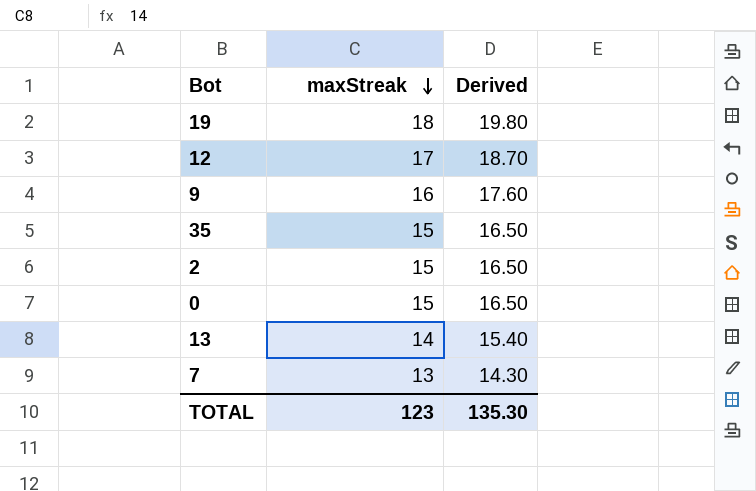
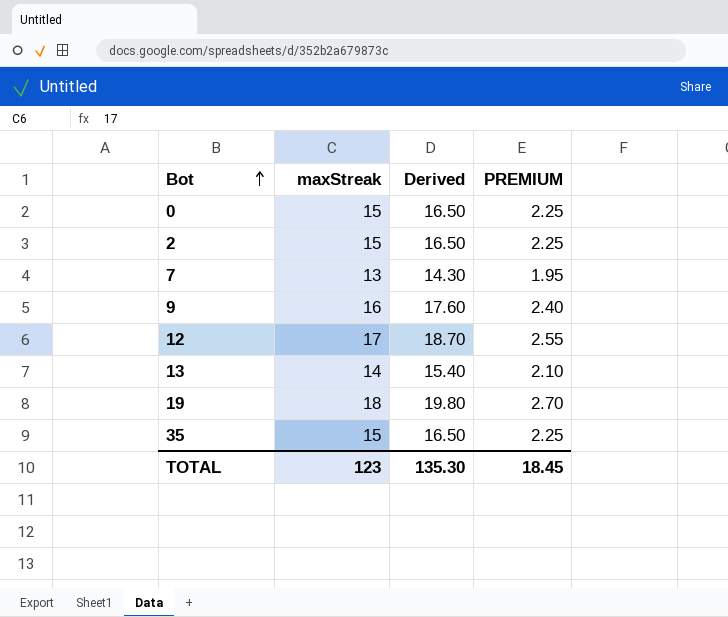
row order: maxStreak descending -> Bot ascending
column PREMIUM | formula: none -> [maxStreak] * 0.15

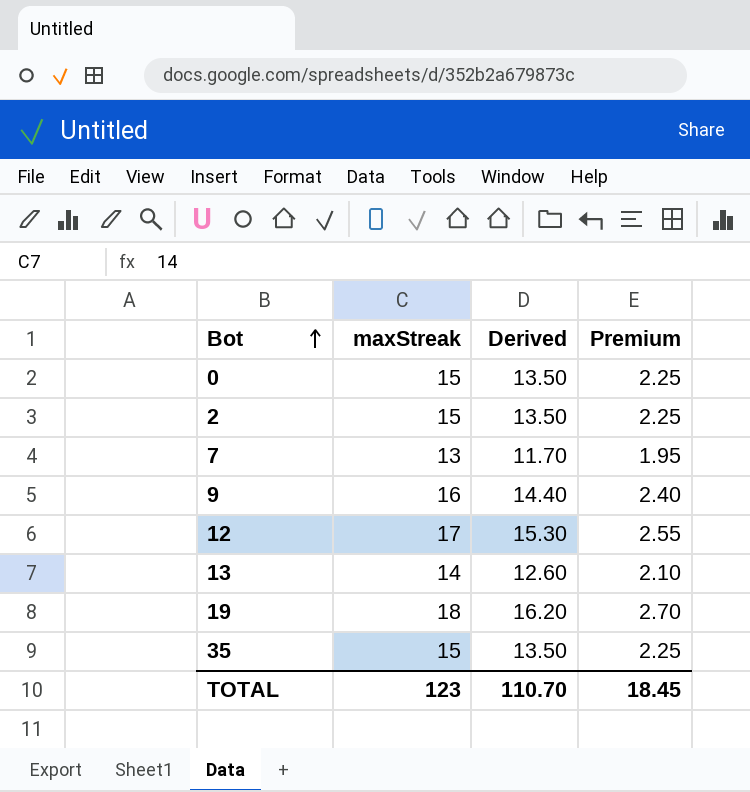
column Derived | formula: [maxStreak] * 1.1 -> [maxStreak] * 0.9
column name: PREMIUM -> Premium
TOTAL | Derived: 135.30 -> 110.70

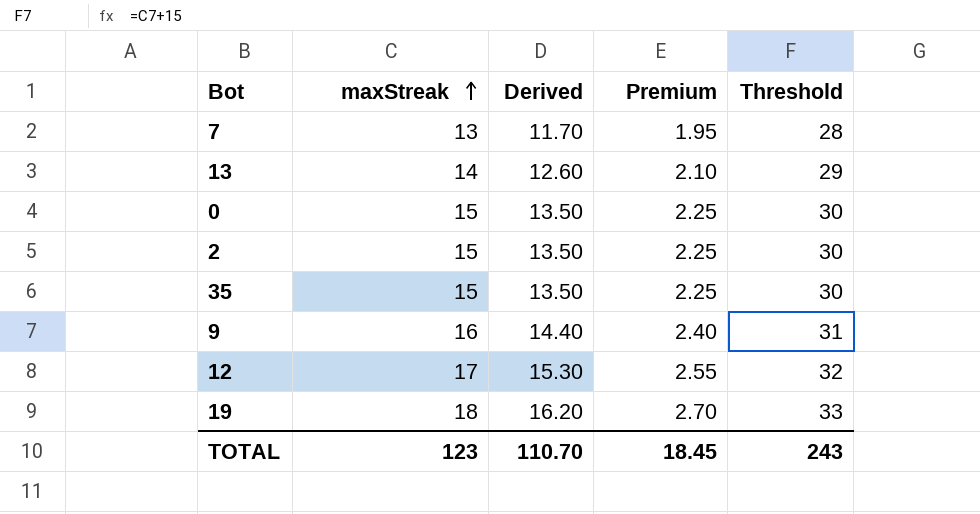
row order: Bot ascending -> maxStreak ascending
column Threshold | formula: none -> [maxStreak] + 15

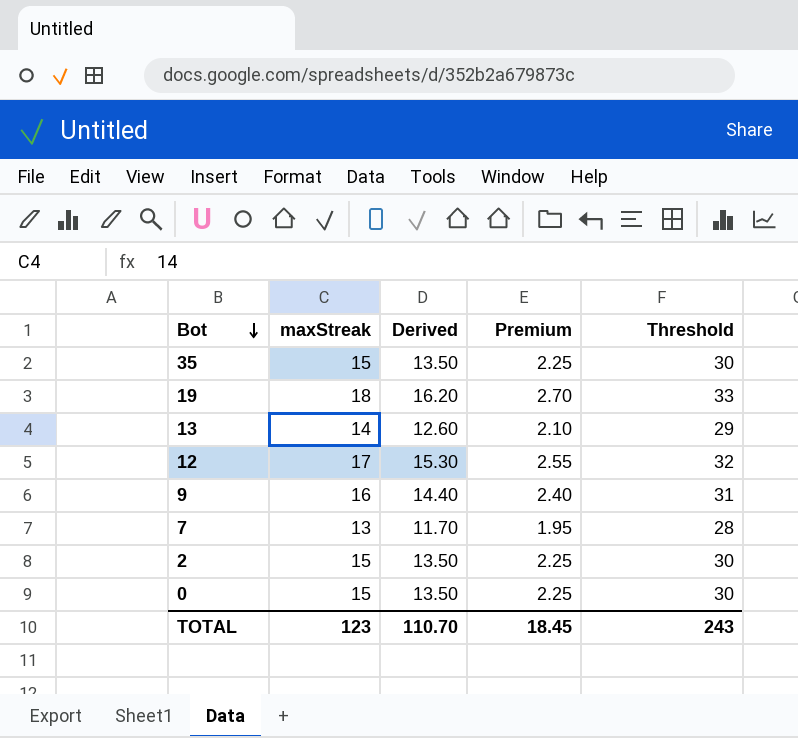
row order: maxStreak ascending -> Bot descending

